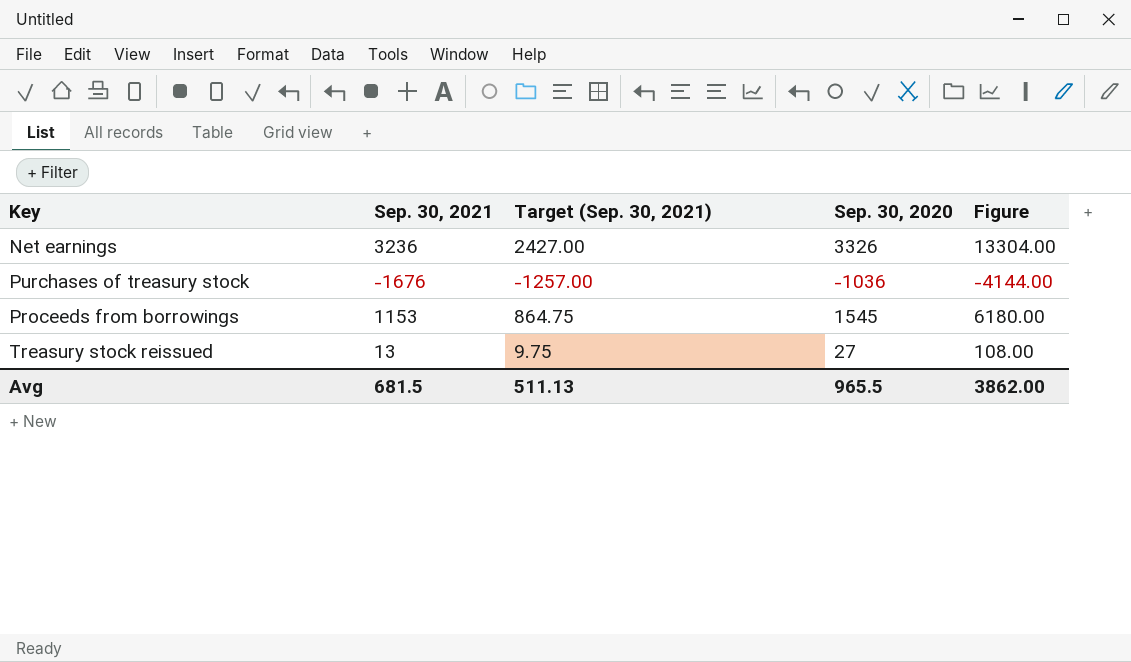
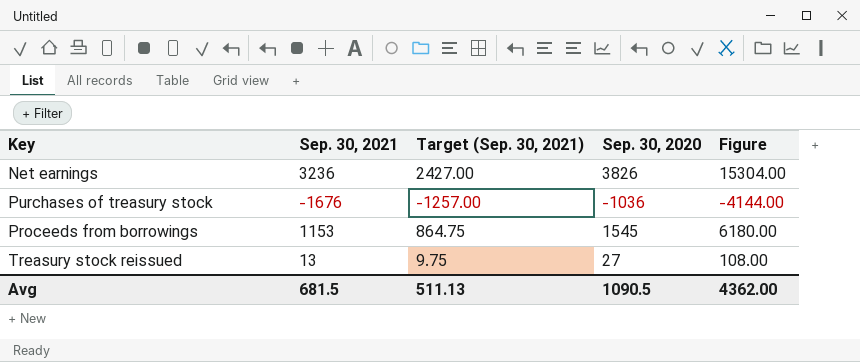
Net earnings | Sep. 30, 2020: 3326 -> 3826
Net earnings | Figure: 13304.00 -> 15304.00
Avg | Sep. 30, 2020: 965.5 -> 1090.5
Avg | Figure: 3862.00 -> 4362.00

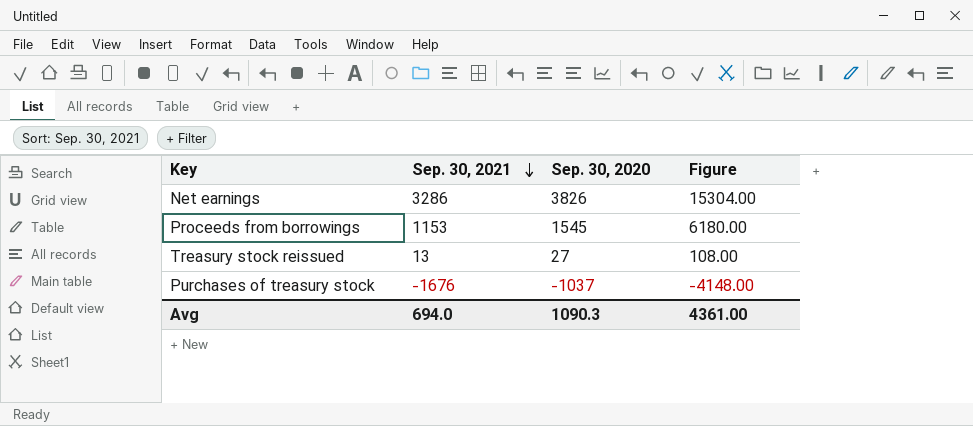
row order: none -> Sep. 30, 2021 descending
column Target (Sep. 30, 2021) | formula: [Sep. 30, 2021] * 0.75 -> none
Net earnings | Sep. 30, 2021: 3236 -> 3286
Purchases of treasury stock | Sep. 30, 2020: -1036 -> -1037
Purchases of treasury stock | Figure: -4144.00 -> -4148.00
Avg | Sep. 30, 2021: 681.5 -> 694.0
Avg | Sep. 30, 2020: 1090.5 -> 1090.3
Avg | Figure: 4362.00 -> 4361.00

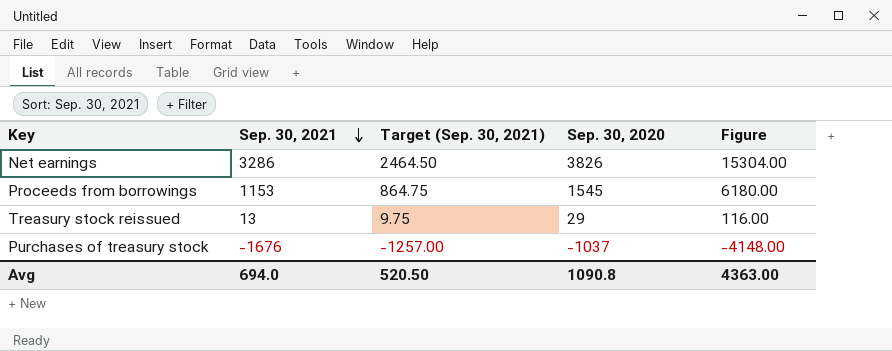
column Target (Sep. 30, 2021) | formula: none -> [Sep. 30, 2021] * 0.75
Treasury stock reissued | Sep. 30, 2020: 27 -> 29
Treasury stock reissued | Figure: 108.00 -> 116.00
Avg | Sep. 30, 2020: 1090.3 -> 1090.8
Avg | Figure: 4361.00 -> 4363.00

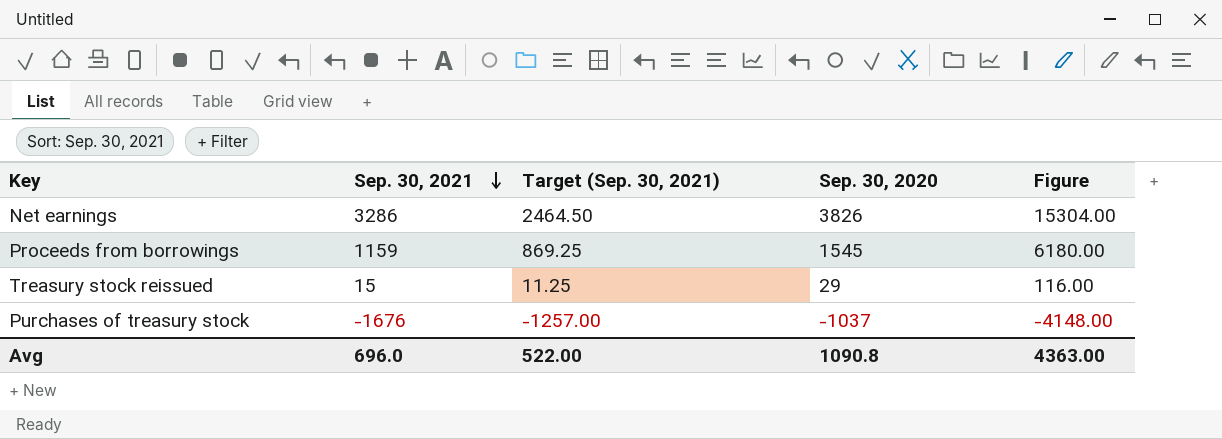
Proceeds from borrowings | Sep. 30, 2021: 1153 -> 1159
Proceeds from borrowings | Target (Sep. 30, 2021): 864.75 -> 869.25
Treasury stock reissued | Sep. 30, 2021: 13 -> 15
Treasury stock reissued | Target (Sep. 30, 2021): 9.75 -> 11.25
Avg | Sep. 30, 2021: 694.0 -> 696.0
Avg | Target (Sep. 30, 2021): 520.50 -> 522.00

